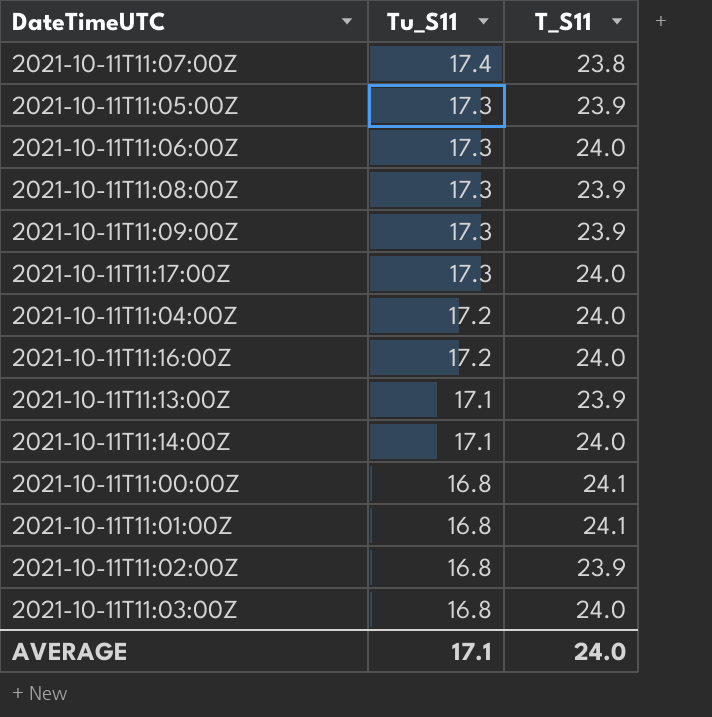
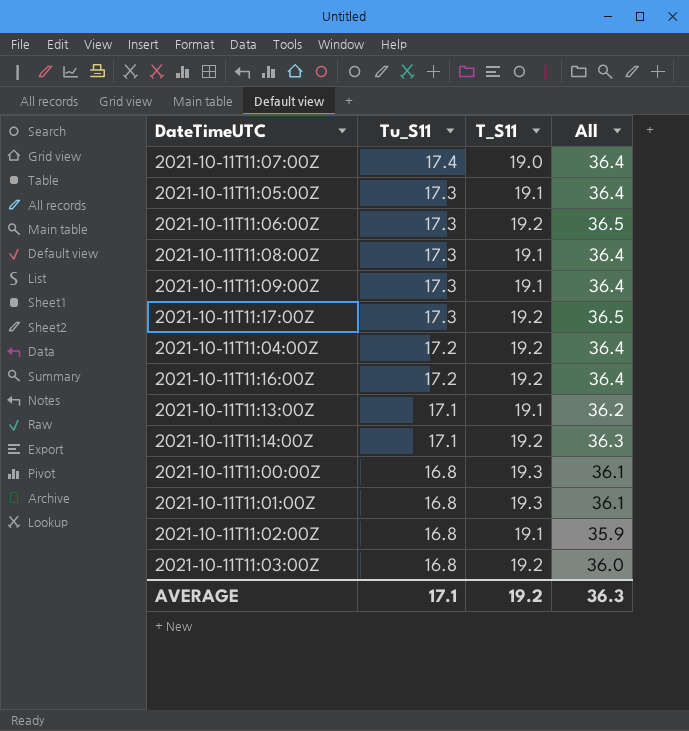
column All | formula: none -> [Tu_S11] + [T_S11]
2021-10-11T11:07:00Z | T_S11: 23.8 -> 19.0
2021-10-11T11:05:00Z | T_S11: 23.9 -> 19.1
2021-10-11T11:06:00Z | T_S11: 24.0 -> 19.2
2021-10-11T11:08:00Z | T_S11: 23.9 -> 19.1
2021-10-11T11:09:00Z | T_S11: 23.9 -> 19.1
2021-10-11T11:17:00Z | T_S11: 24.0 -> 19.2
2021-10-11T11:04:00Z | T_S11: 24.0 -> 19.2
2021-10-11T11:16:00Z | T_S11: 24.0 -> 19.2
2021-10-11T11:13:00Z | T_S11: 23.9 -> 19.1
2021-10-11T11:14:00Z | T_S11: 24.0 -> 19.2
2021-10-11T11:00:00Z | T_S11: 24.1 -> 19.3
2021-10-11T11:01:00Z | T_S11: 24.1 -> 19.3
2021-10-11T11:02:00Z | T_S11: 23.9 -> 19.1
2021-10-11T11:03:00Z | T_S11: 24.0 -> 19.2
AVERAGE | T_S11: 24.0 -> 19.2

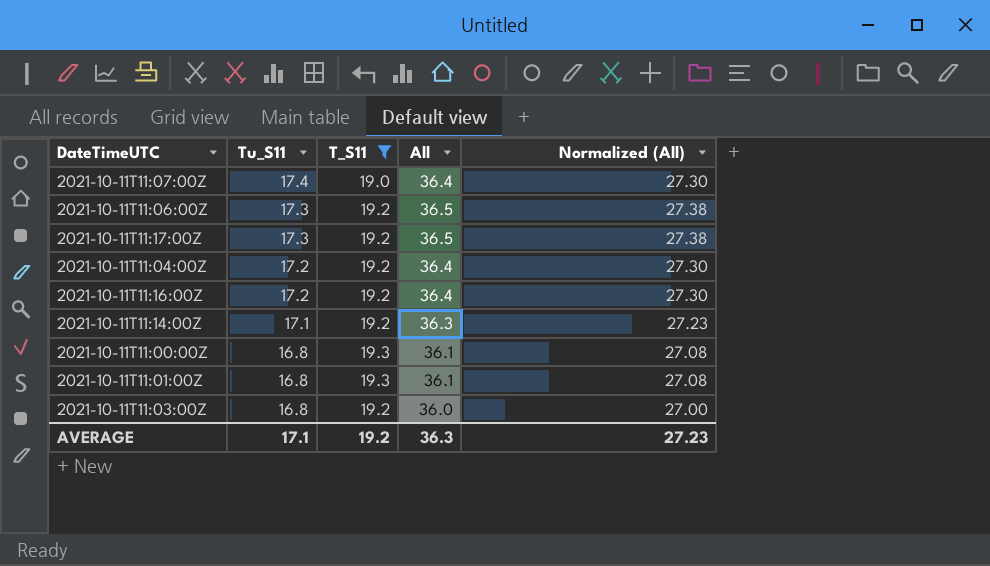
filter: none -> T_S11 != 19.1
column Normalized (All) | formula: none -> [All] * 0.75

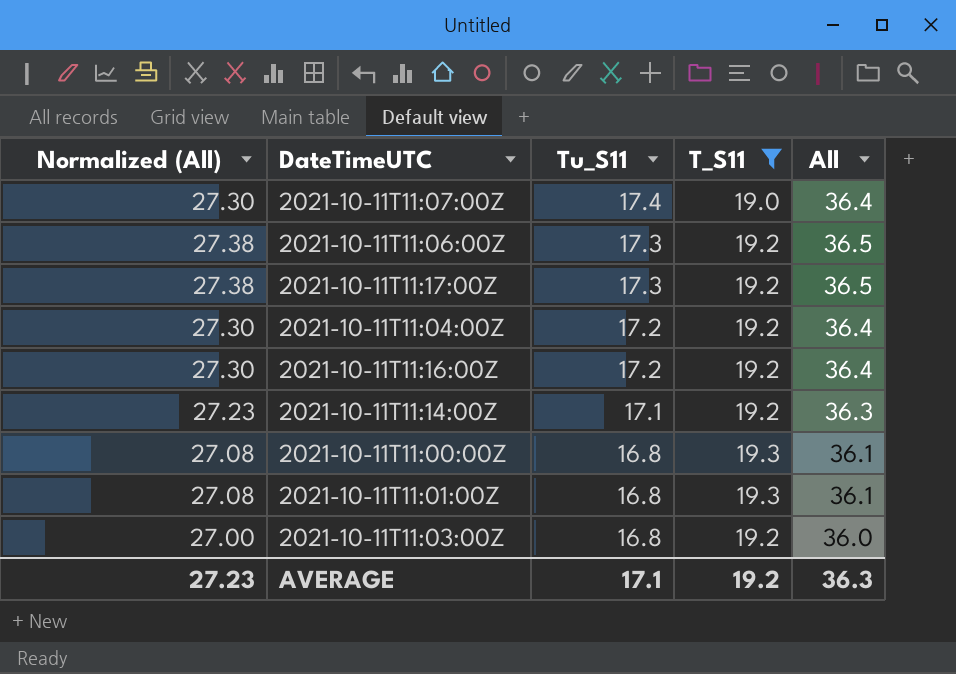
column Normalized (All) | position: 5 -> 1

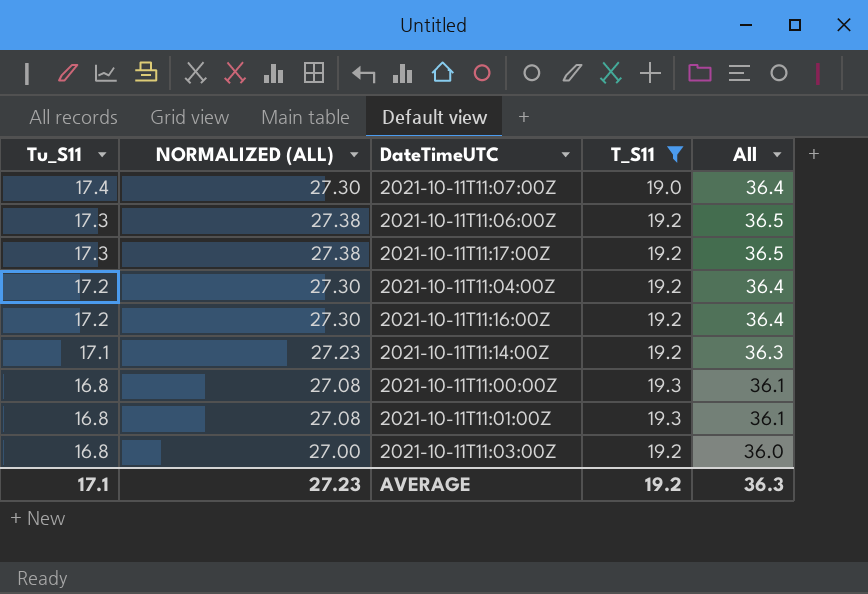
column Tu_S11 | position: 3 -> 1
column name: Normalized (All) -> NORMALIZED (ALL)

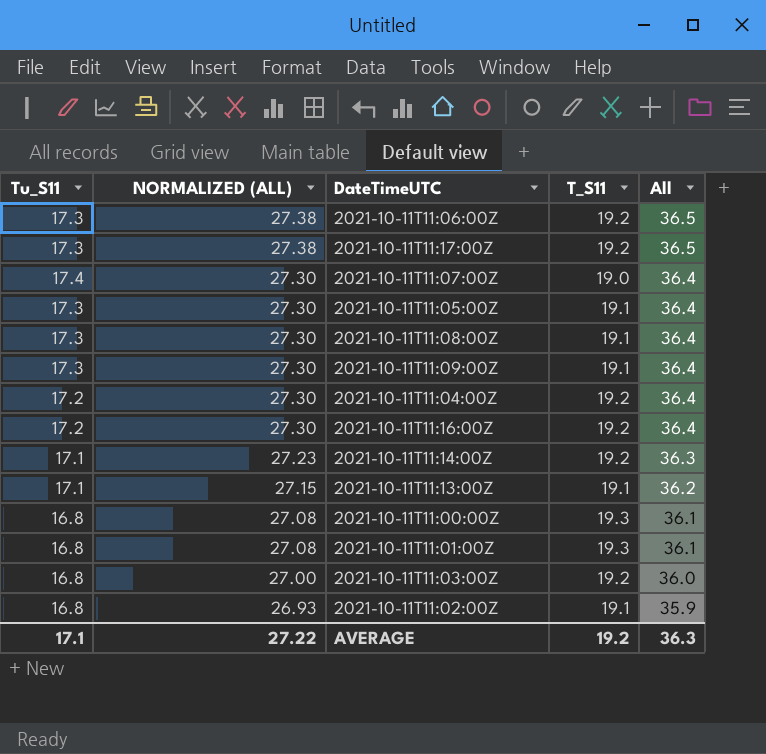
filter: T_S11 != 19.1 -> none
row order: Tu_S11 descending -> NORMALIZED (ALL) descending
AVERAGE | NORMALIZED (ALL): 27.23 -> 27.22

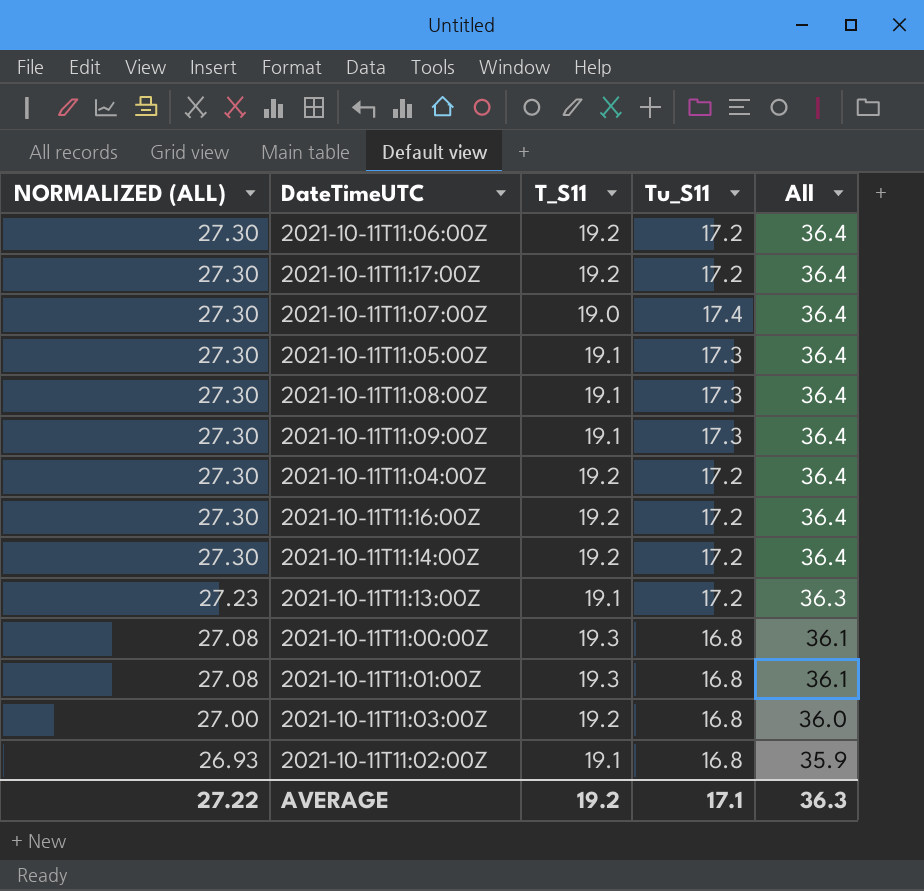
column Tu_S11 | position: 1 -> 4
2021-10-11T11:06:00Z | NORMALIZED (ALL): 27.38 -> 27.30
2021-10-11T11:06:00Z | Tu_S11: 17.3 -> 17.2
2021-10-11T11:06:00Z | All: 36.5 -> 36.4
2021-10-11T11:17:00Z | NORMALIZED (ALL): 27.38 -> 27.30
2021-10-11T11:17:00Z | Tu_S11: 17.3 -> 17.2
2021-10-11T11:17:00Z | All: 36.5 -> 36.4
2021-10-11T11:14:00Z | NORMALIZED (ALL): 27.23 -> 27.30
2021-10-11T11:14:00Z | Tu_S11: 17.1 -> 17.2
2021-10-11T11:14:00Z | All: 36.3 -> 36.4
2021-10-11T11:13:00Z | NORMALIZED (ALL): 27.15 -> 27.23
2021-10-11T11:13:00Z | Tu_S11: 17.1 -> 17.2
2021-10-11T11:13:00Z | All: 36.2 -> 36.3

